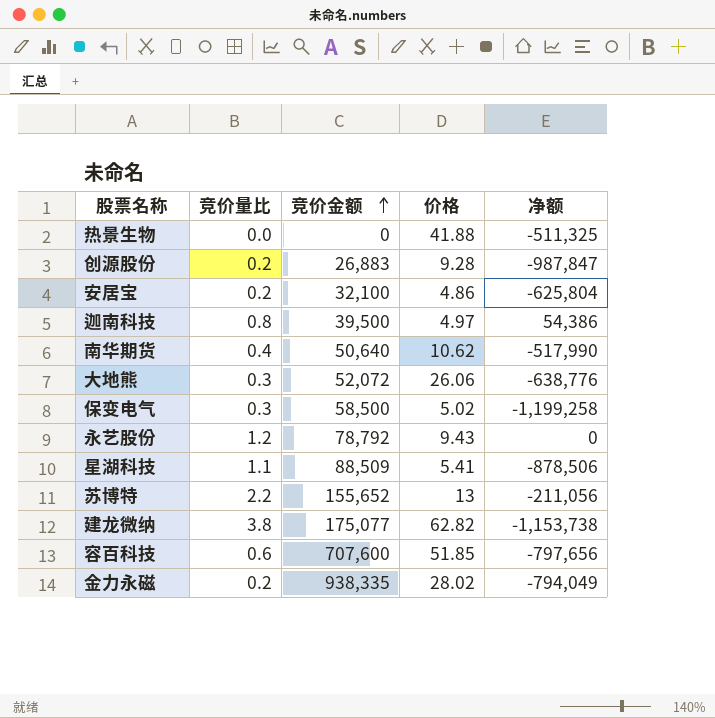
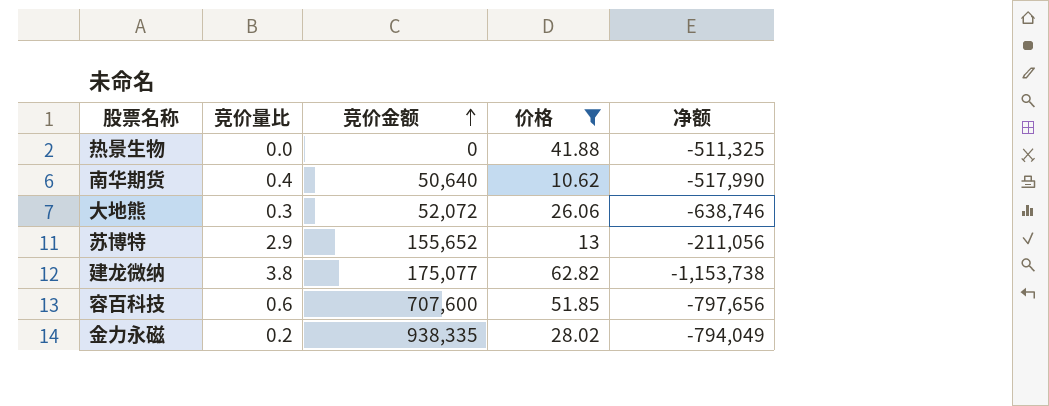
filter: none -> 价格 >= 10.62
大地熊 | 净额: -638,776 -> -638,746
苏博特 | 竞价量比: 2.2 -> 2.9

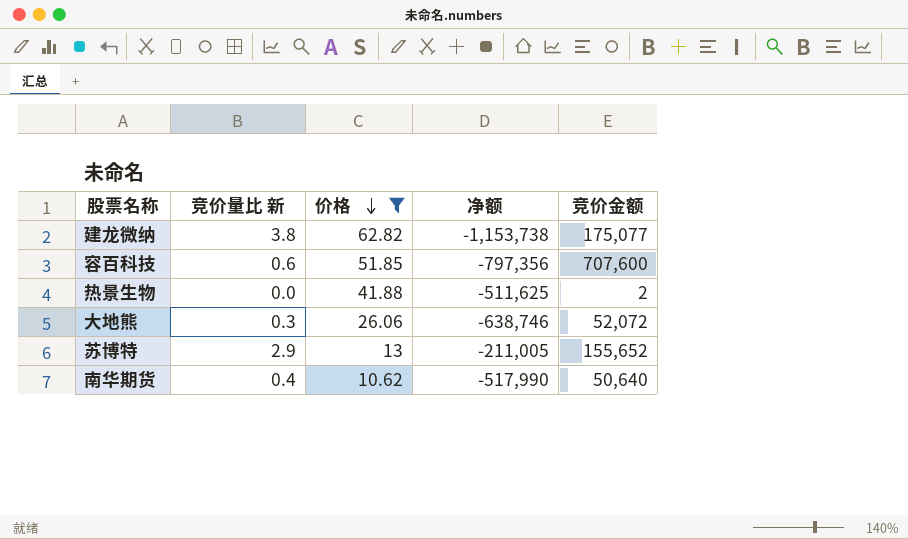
row order: 竞价金额 ascending -> 价格 descending
column name: 竞价量比 -> 竞价量比 新
column 竞价金额 | position: 3 -> 5
row 金力永磁: 0.2 | 938,335 | 28.02 | -794,049 -> none
容百科技 | 净额: -797,656 -> -797,356
热景生物 | 净额: -511,325 -> -511,625
热景生物 | 竞价金额: 0 -> 2
苏博特 | 净额: -211,056 -> -211,005

